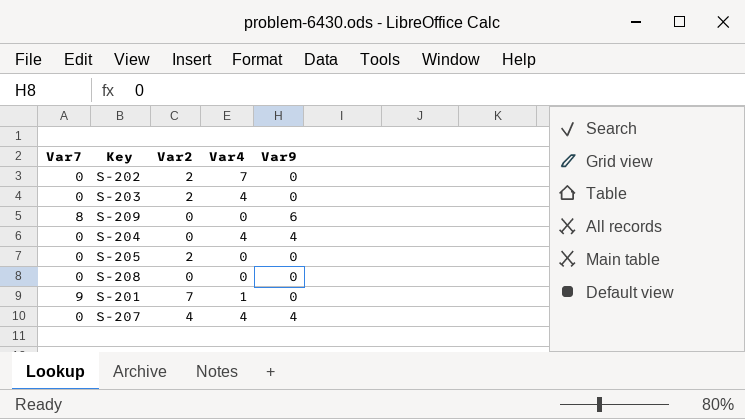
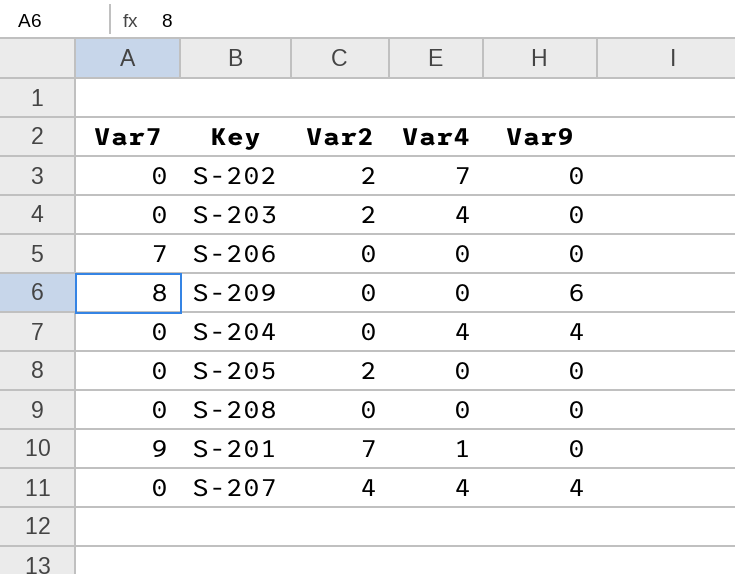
row S-206: none -> 7 | 0 | 0 | 0

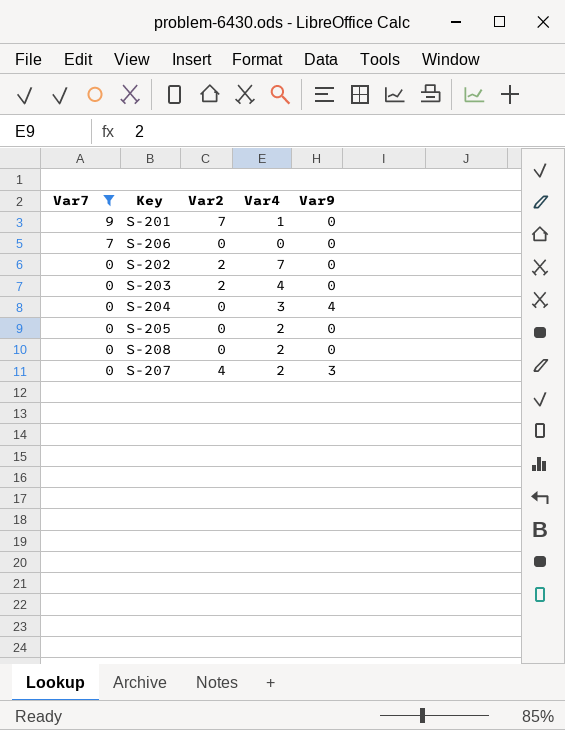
filter: none -> Var7 != 8
row order: none -> Var7 descending
S-204 | Var4: 4 -> 3
S-205 | Var2: 2 -> 0
S-205 | Var4: 0 -> 2
S-208 | Var4: 0 -> 2
S-207 | Var4: 4 -> 2
S-207 | Var9: 4 -> 3

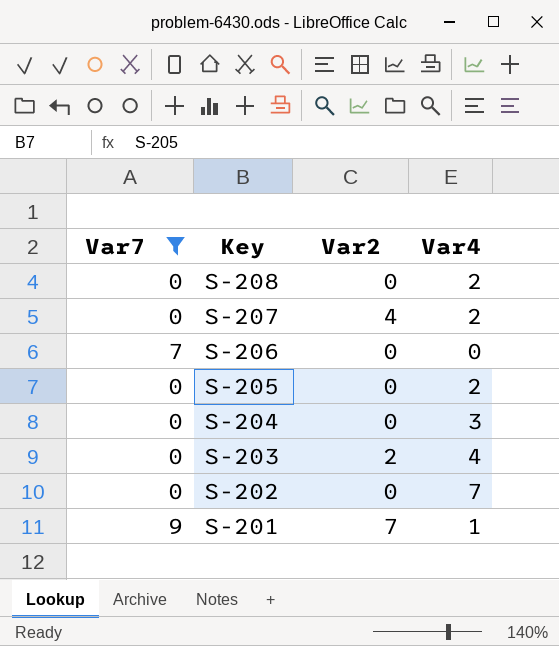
row order: Var7 descending -> Key descending
column Var9 | position: 5 -> none
S-202 | Var2: 2 -> 0

